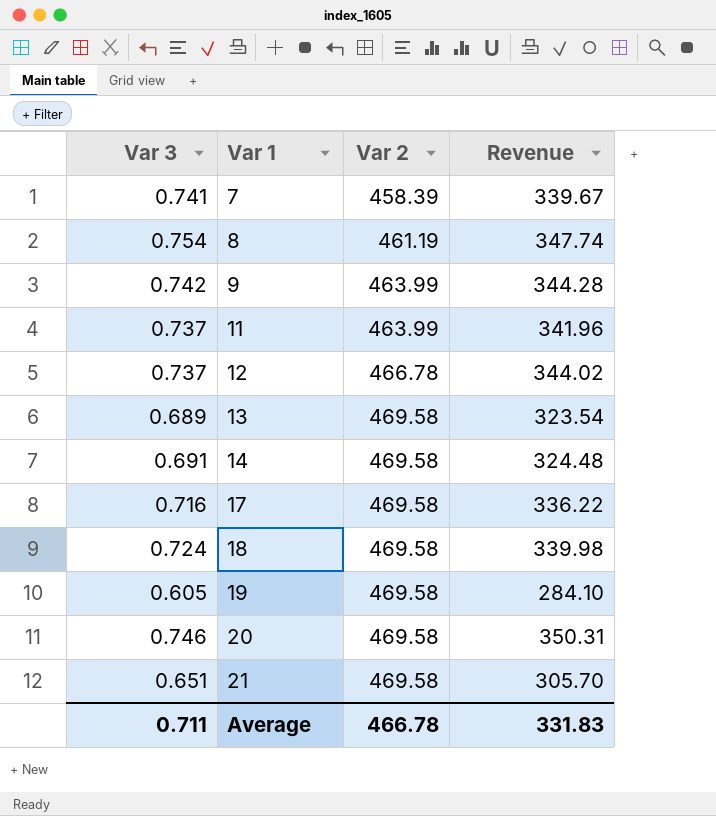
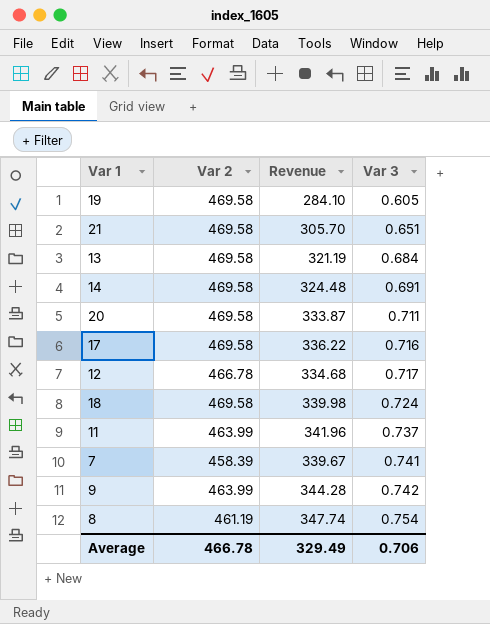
row order: Var 1 ascending -> Var 3 ascending
column Var 3 | position: 1 -> 4
13 | Revenue: 323.54 -> 321.19
13 | Var 3: 0.689 -> 0.684
20 | Revenue: 350.31 -> 333.87
20 | Var 3: 0.746 -> 0.711
12 | Revenue: 344.02 -> 334.68
12 | Var 3: 0.737 -> 0.717
Average | Revenue: 331.83 -> 329.49
Average | Var 3: 0.711 -> 0.706

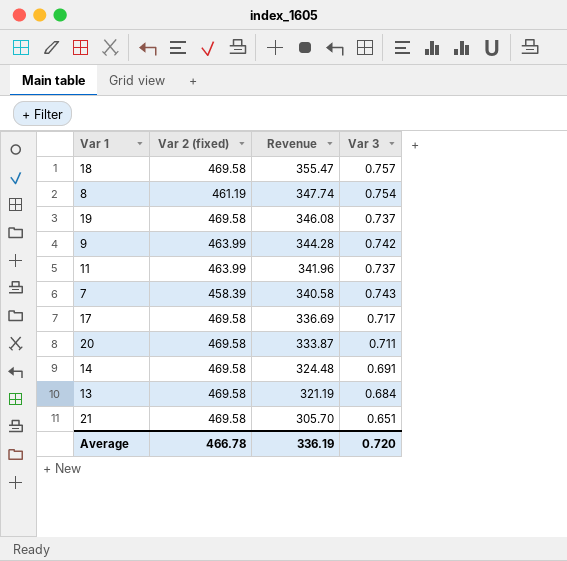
row order: Var 3 ascending -> Revenue descending
column name: Var 2 -> Var 2 (fixed)
row 12: 466.78 | 334.68 | 0.717 -> none
18 | Revenue: 339.98 -> 355.47
18 | Var 3: 0.724 -> 0.757
19 | Revenue: 284.10 -> 346.08
19 | Var 3: 0.605 -> 0.737
7 | Revenue: 339.67 -> 340.58
7 | Var 3: 0.741 -> 0.743
17 | Revenue: 336.22 -> 336.69
17 | Var 3: 0.716 -> 0.717
Average | Revenue: 329.49 -> 336.19
Average | Var 3: 0.706 -> 0.720

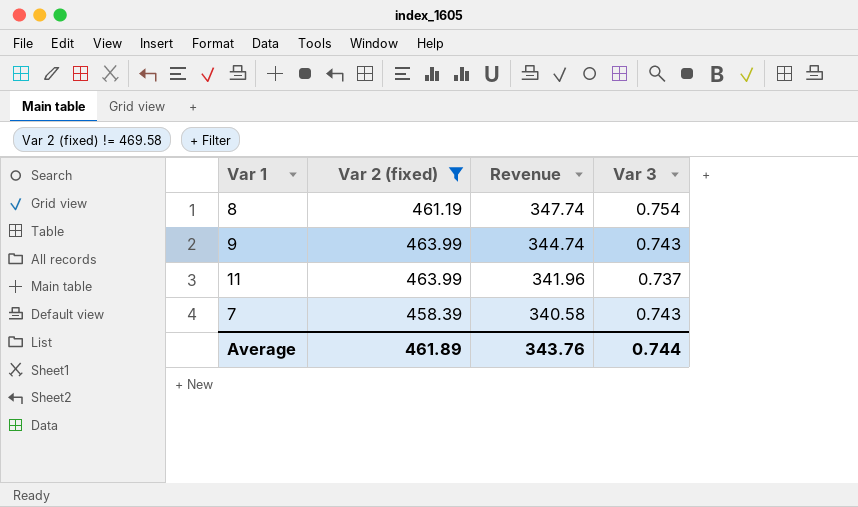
filter: none -> Var 2 (fixed) != 469.58
9 | Revenue: 344.28 -> 344.74
9 | Var 3: 0.742 -> 0.743
Average | Var 2 (fixed): 466.78 -> 461.89
Average | Revenue: 336.19 -> 343.76
Average | Var 3: 0.720 -> 0.744

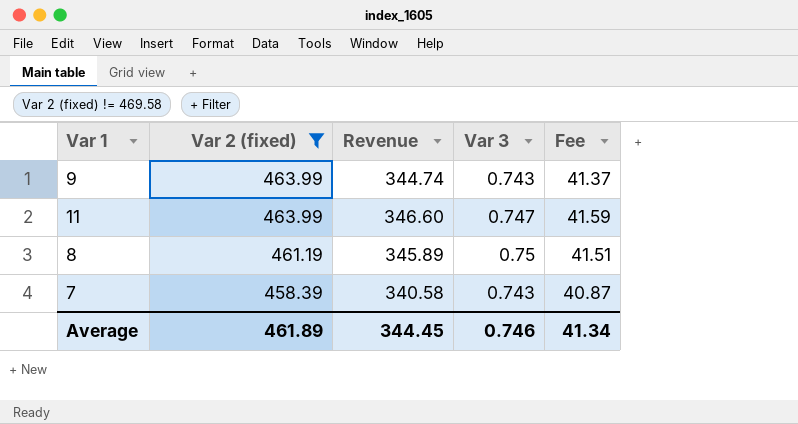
row order: Revenue descending -> Var 2 (fixed) descending
column Fee | formula: none -> [Revenue] * 0.12
11 | Revenue: 341.96 -> 346.60
11 | Var 3: 0.737 -> 0.747
8 | Revenue: 347.74 -> 345.89
8 | Var 3: 0.754 -> 0.75
Average | Revenue: 343.76 -> 344.45
Average | Var 3: 0.744 -> 0.746

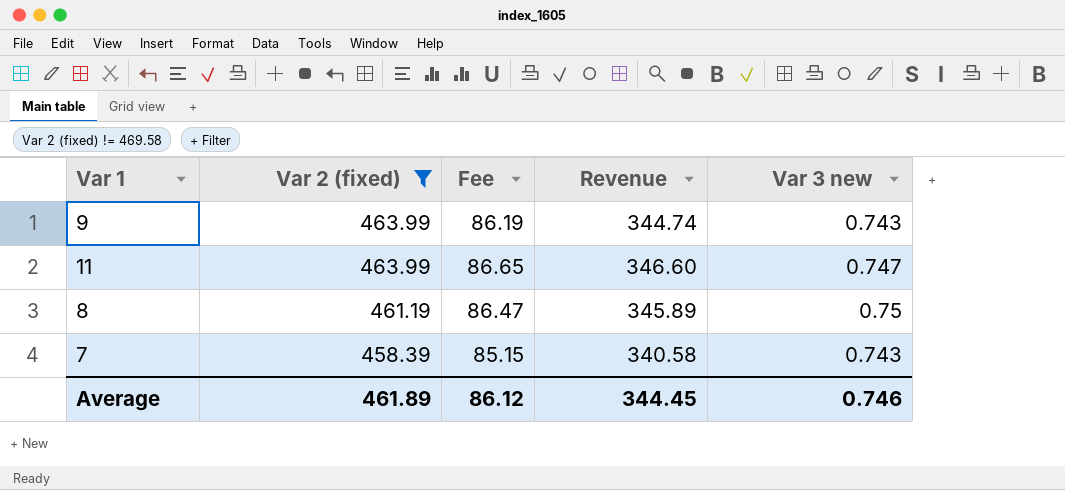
column Fee | formula: [Revenue] * 0.12 -> [Revenue] * 0.25
column Fee | position: 5 -> 3
column name: Var 3 -> Var 3 new
Average | Fee: 41.34 -> 86.12

